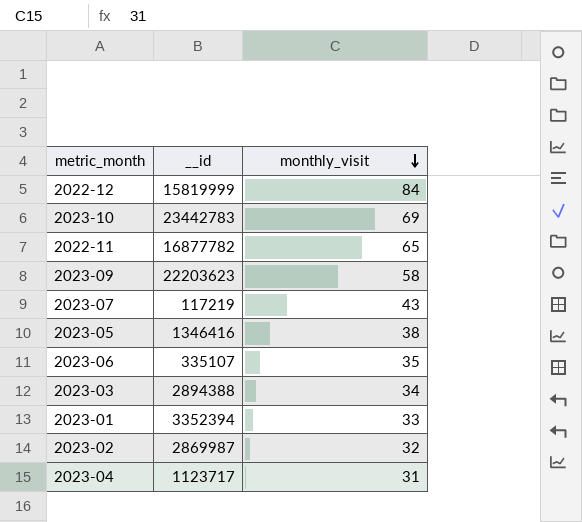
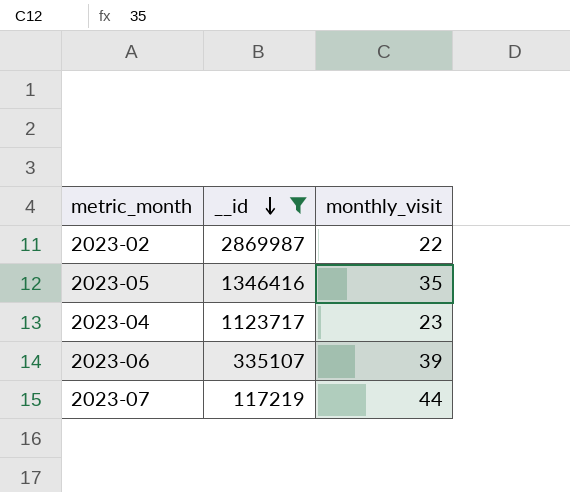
filter: none -> __id <= 2869987
row order: monthly_visit descending -> __id descending
2023-02 | monthly_visit: 32 -> 22
2023-05 | monthly_visit: 38 -> 35
2023-04 | monthly_visit: 31 -> 23
2023-06 | monthly_visit: 35 -> 39
2023-07 | monthly_visit: 43 -> 44

